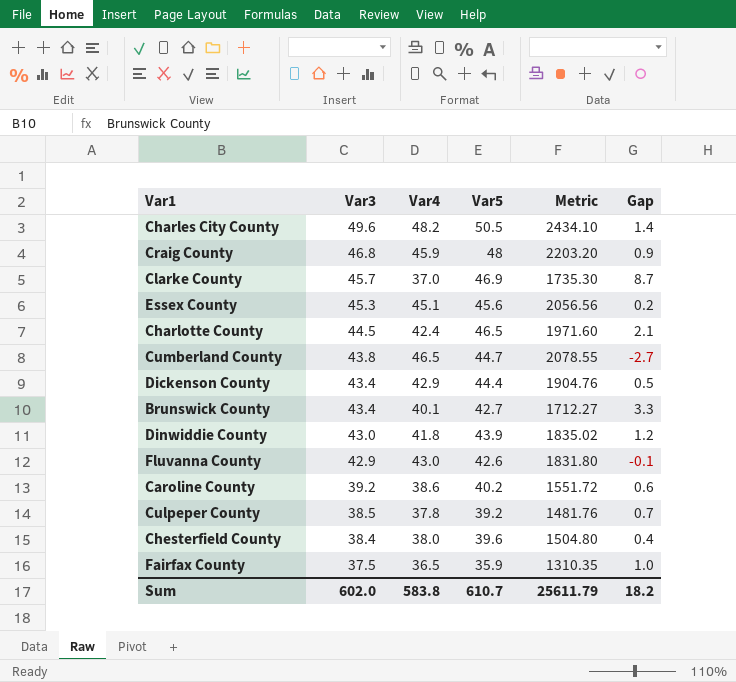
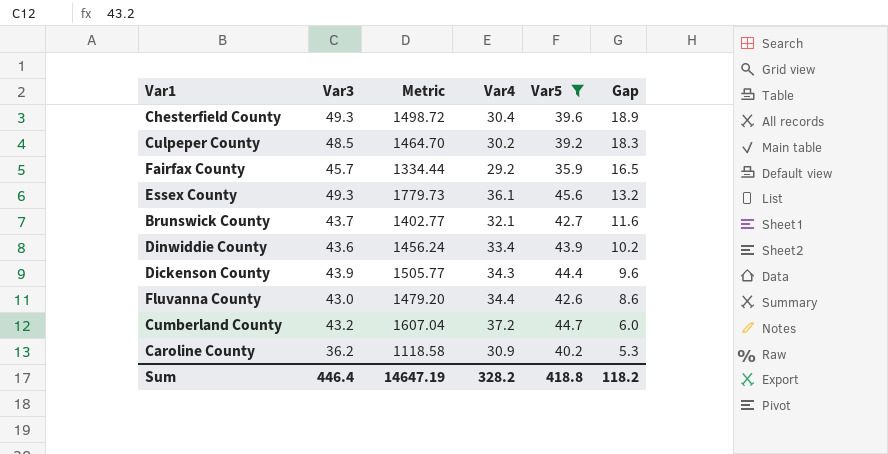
filter: none -> Var5 <= 45.6
row order: Var3 descending -> Gap descending
column Metric | formula: [Var4] * [Var5] -> [Var3] * [Var4]
column Metric | position: 5 -> 3
Chesterfield County | Var3: 38.4 -> 49.3
Chesterfield County | Var4: 38.0 -> 30.4
Chesterfield County | Gap: 0.4 -> 18.9
Culpeper County | Var3: 38.5 -> 48.5
Culpeper County | Var4: 37.8 -> 30.2
Culpeper County | Gap: 0.7 -> 18.3
Fairfax County | Var3: 37.5 -> 45.7
Fairfax County | Var4: 36.5 -> 29.2
Fairfax County | Gap: 1.0 -> 16.5
Essex County | Var3: 45.3 -> 49.3
Essex County | Var4: 45.1 -> 36.1
Essex County | Gap: 0.2 -> 13.2
Brunswick County | Var3: 43.4 -> 43.7
Brunswick County | Var4: 40.1 -> 32.1
Brunswick County | Gap: 3.3 -> 11.6
Dinwiddie County | Var3: 43.0 -> 43.6
Dinwiddie County | Var4: 41.8 -> 33.4
Dinwiddie County | Gap: 1.2 -> 10.2
Dickenson County | Var3: 43.4 -> 43.9
Dickenson County | Var4: 42.9 -> 34.3
Dickenson County | Gap: 0.5 -> 9.6
Fluvanna County | Var3: 42.9 -> 43.0
Fluvanna County | Var4: 43.0 -> 34.4
Fluvanna County | Gap: -0.1 -> 8.6
Cumberland County | Var3: 43.8 -> 43.2
Cumberland County | Var4: 46.5 -> 37.2
Cumberland County | Gap: -2.7 -> 6.0
Caroline County | Var3: 39.2 -> 36.2
Caroline County | Var4: 38.6 -> 30.9
Caroline County | Gap: 0.6 -> 5.3
Sum | Var3: 602.0 -> 446.4
Sum | Metric: 25611.79 -> 14647.19
Sum | Var4: 583.8 -> 328.2
Sum | Var5: 610.7 -> 418.8
Sum | Gap: 18.2 -> 118.2

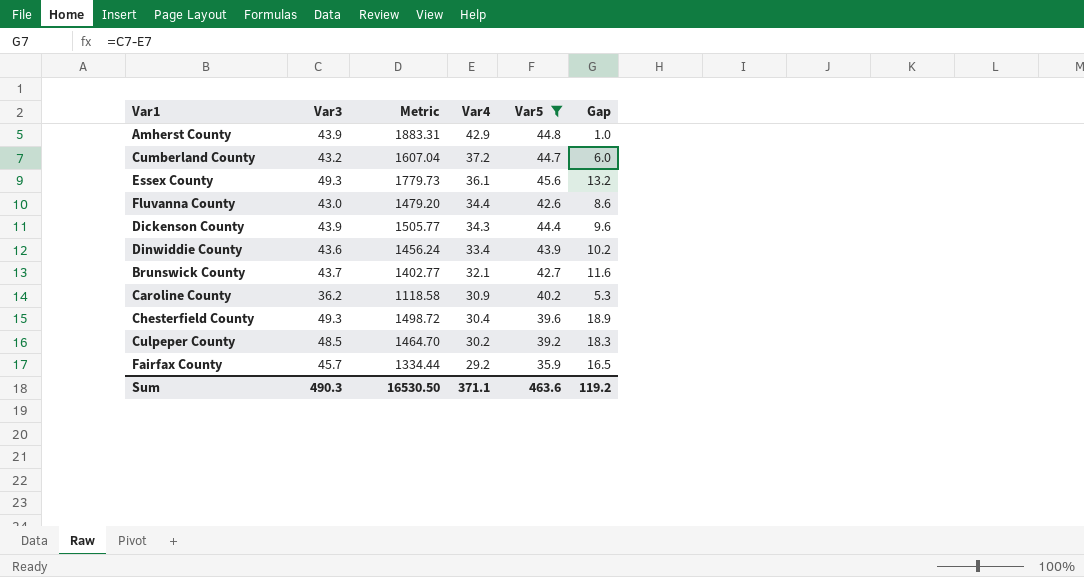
row order: Gap descending -> Var4 descending
row Amherst County: none -> 43.9 | 1883.31 | 42.9 | 44.8 | 1.0
Sum | Var3: 446.4 -> 490.3
Sum | Metric: 14647.19 -> 16530.50
Sum | Var4: 328.2 -> 371.1
Sum | Var5: 418.8 -> 463.6
Sum | Gap: 118.2 -> 119.2

